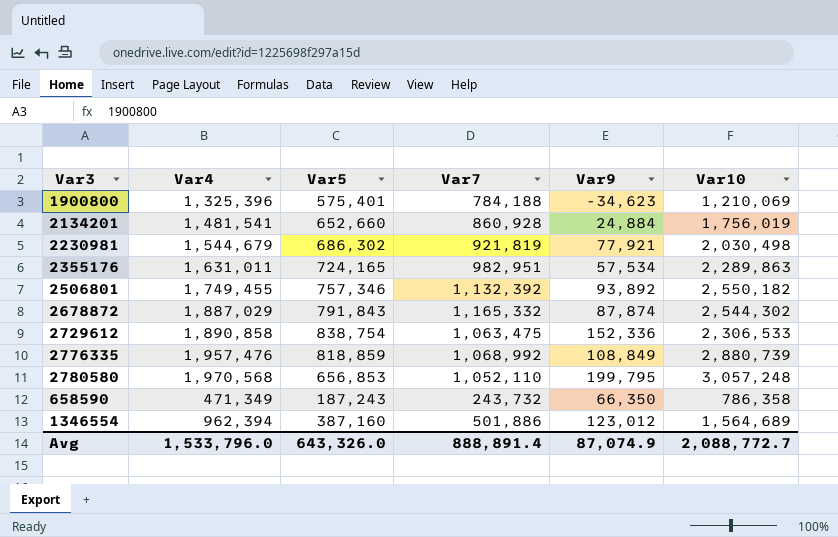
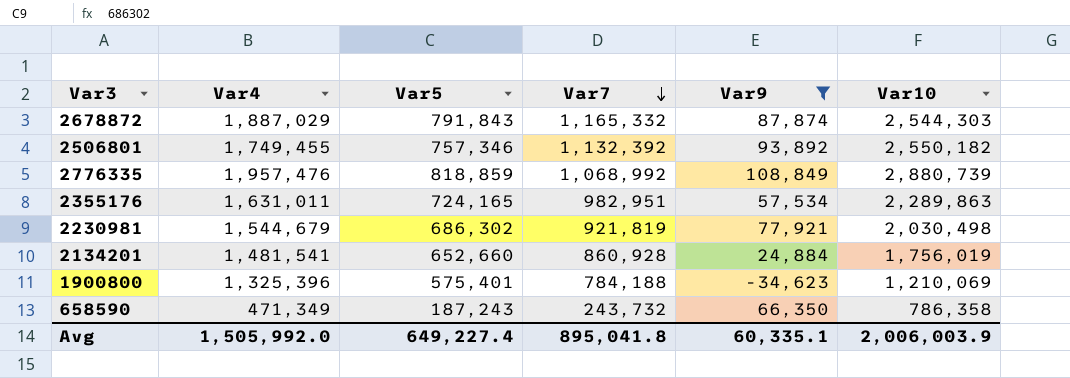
filter: none -> Var9 <= 108,849
row order: none -> Var7 descending
2678872 | Var10: 2,544,302 -> 2,544,303
Avg | Var4: 1,533,796.0 -> 1,505,992.0
Avg | Var5: 643,326.0 -> 649,227.4
Avg | Var7: 888,891.4 -> 895,041.8
Avg | Var9: 87,074.9 -> 60,335.1
Avg | Var10: 2,088,772.7 -> 2,006,003.9

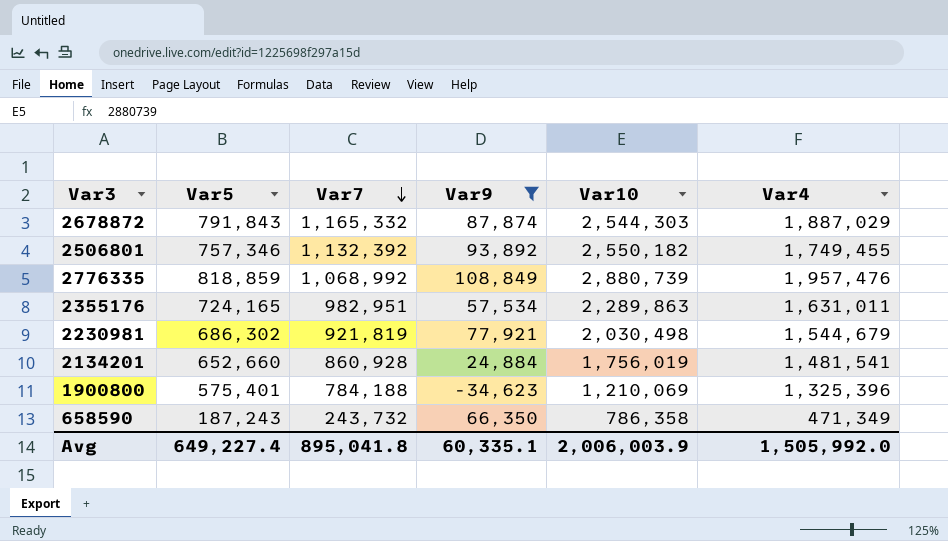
column Var4 | position: 2 -> 6

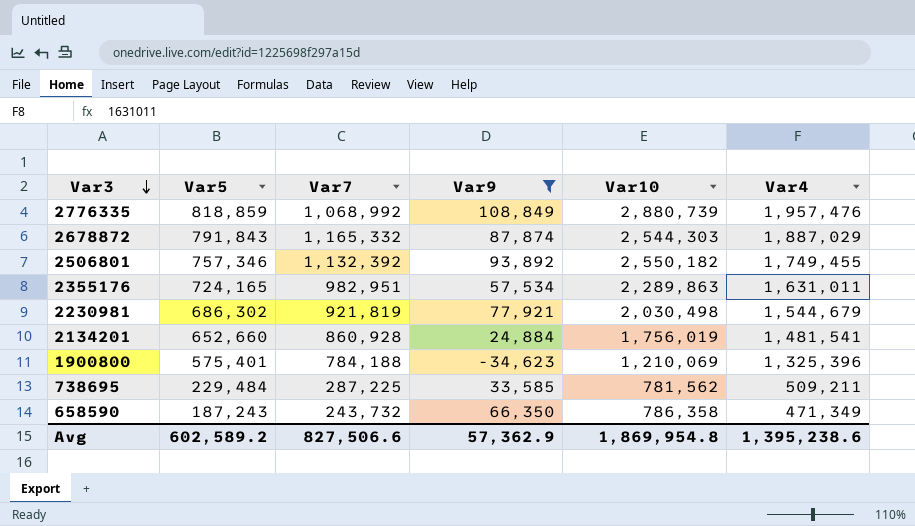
row order: Var7 descending -> Var3 descending
row 738695: none -> 229,484 | 287,225 | 33,585 | 781,562 | 509,211
Avg | Var5: 649,227.4 -> 602,589.2
Avg | Var7: 895,041.8 -> 827,506.6
Avg | Var9: 60,335.1 -> 57,362.9
Avg | Var10: 2,006,003.9 -> 1,869,954.8
Avg | Var4: 1,505,992.0 -> 1,395,238.6

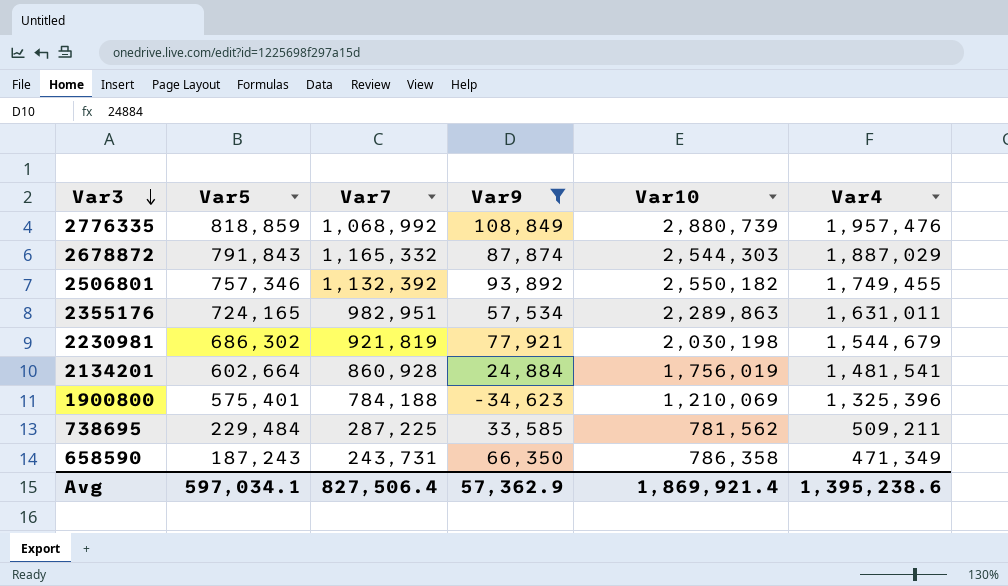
2230981 | Var10: 2,030,498 -> 2,030,198
2134201 | Var5: 652,660 -> 602,664
658590 | Var7: 243,732 -> 243,731
Avg | Var5: 602,589.2 -> 597,034.1
Avg | Var7: 827,506.6 -> 827,506.4
Avg | Var10: 1,869,954.8 -> 1,869,921.4

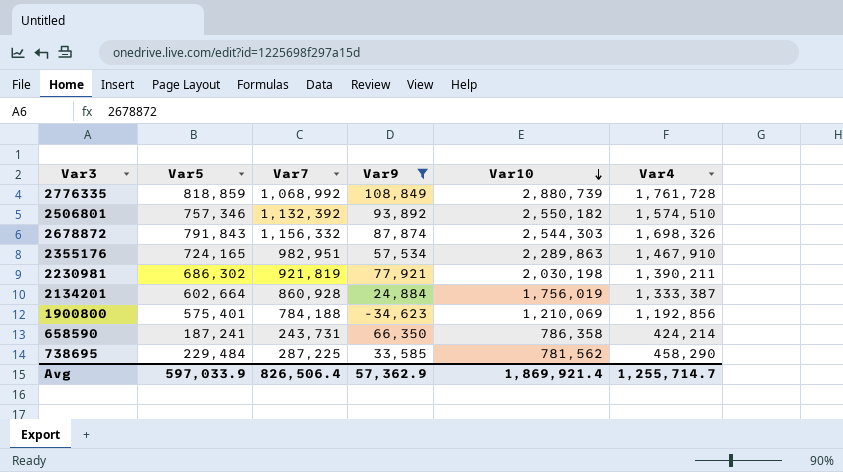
row order: Var3 descending -> Var10 descending
2776335 | Var4: 1,957,476 -> 1,761,728
2506801 | Var4: 1,749,455 -> 1,574,510
2678872 | Var7: 1,165,332 -> 1,156,332
2678872 | Var4: 1,887,029 -> 1,698,326
2355176 | Var4: 1,631,011 -> 1,467,910
2230981 | Var4: 1,544,679 -> 1,390,211
2134201 | Var4: 1,481,541 -> 1,333,387
1900800 | Var4: 1,325,396 -> 1,192,856
658590 | Var5: 187,243 -> 187,241
658590 | Var4: 471,349 -> 424,214
738695 | Var4: 509,211 -> 458,290
Avg | Var5: 597,034.1 -> 597,033.9
Avg | Var7: 827,506.4 -> 826,506.4
Avg | Var4: 1,395,238.6 -> 1,255,714.7

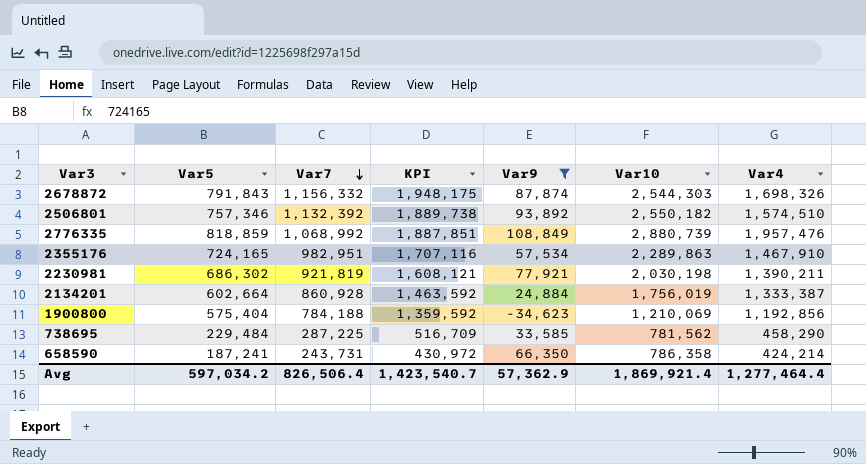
row order: Var10 descending -> Var7 descending
column KPI | formula: none -> [Var5] + [Var7]
2776335 | Var4: 1,761,728 -> 1,957,476
1900800 | Var5: 575,401 -> 575,404
Avg | Var5: 597,033.9 -> 597,034.2
Avg | Var4: 1,255,714.7 -> 1,277,464.4

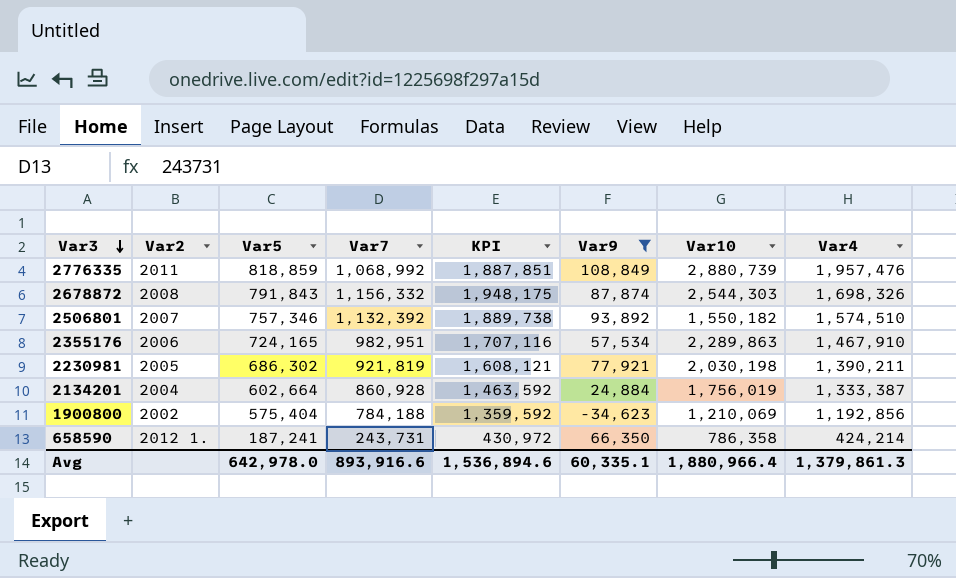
row order: Var7 descending -> Var3 descending
column Var2 | position: none -> 2
row 738695: 229,484 | 287,225 | 516,709 | 33,585 | 781,562 | 458,290 -> none
2506801 | Var10: 2,550,182 -> 1,550,182
Avg | Var5: 597,034.2 -> 642,978.0
Avg | Var7: 826,506.4 -> 893,916.6
Avg | KPI: 1,423,540.7 -> 1,536,894.6
Avg | Var9: 57,362.9 -> 60,335.1
Avg | Var10: 1,869,921.4 -> 1,880,966.4
Avg | Var4: 1,277,464.4 -> 1,379,861.3

